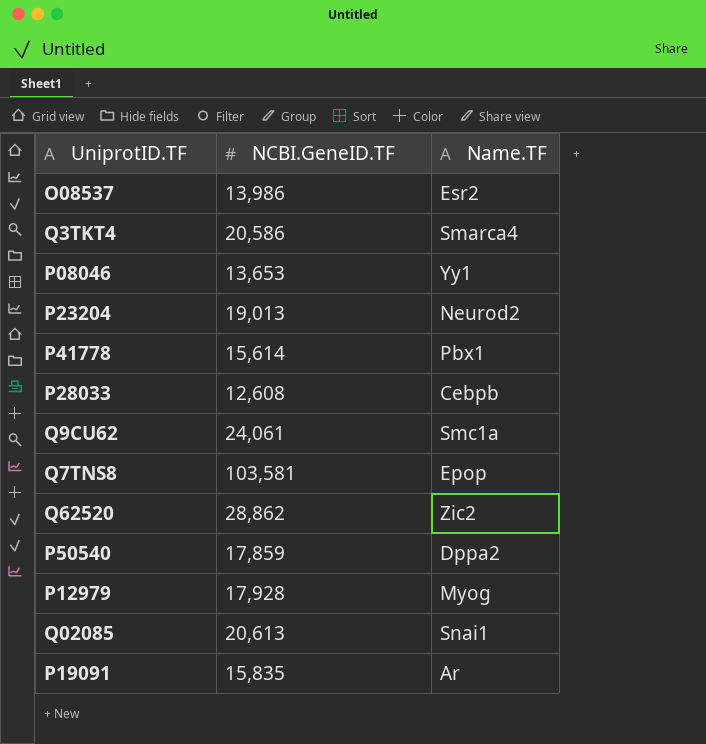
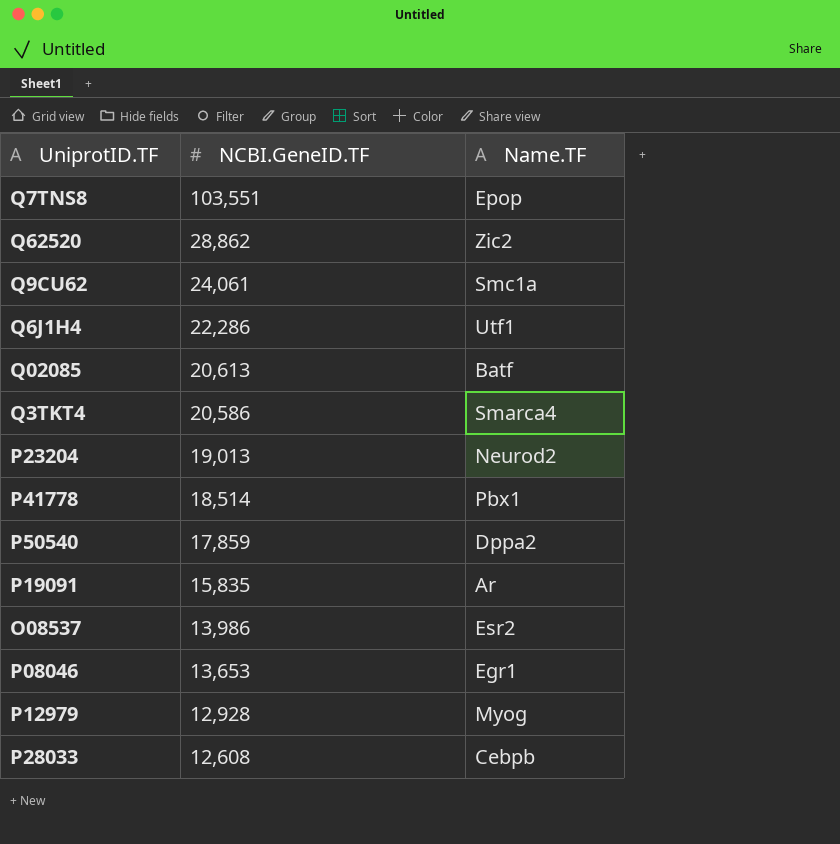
row order: none -> NCBI.GeneID.TF descending
Q7TNS8 | NCBI.GeneID.TF: 103,581 -> 103,551
row Q6J1H4: none -> 22,286 | Utf1
Q02085 | Name.TF: Snai1 -> Batf
P41778 | NCBI.GeneID.TF: 15,614 -> 18,514
P08046 | Name.TF: Yy1 -> Egr1
P12979 | NCBI.GeneID.TF: 17,928 -> 12,928

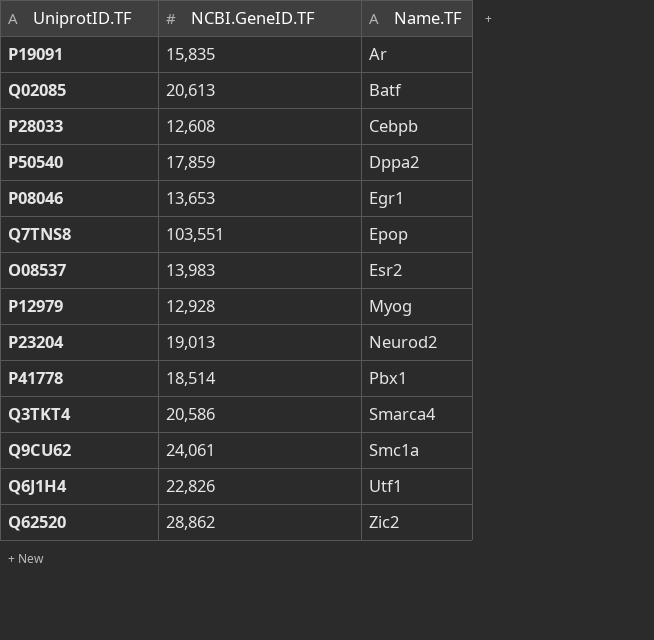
row order: NCBI.GeneID.TF descending -> Name.TF ascending
O08537 | NCBI.GeneID.TF: 13,986 -> 13,983
Q6J1H4 | NCBI.GeneID.TF: 22,286 -> 22,826

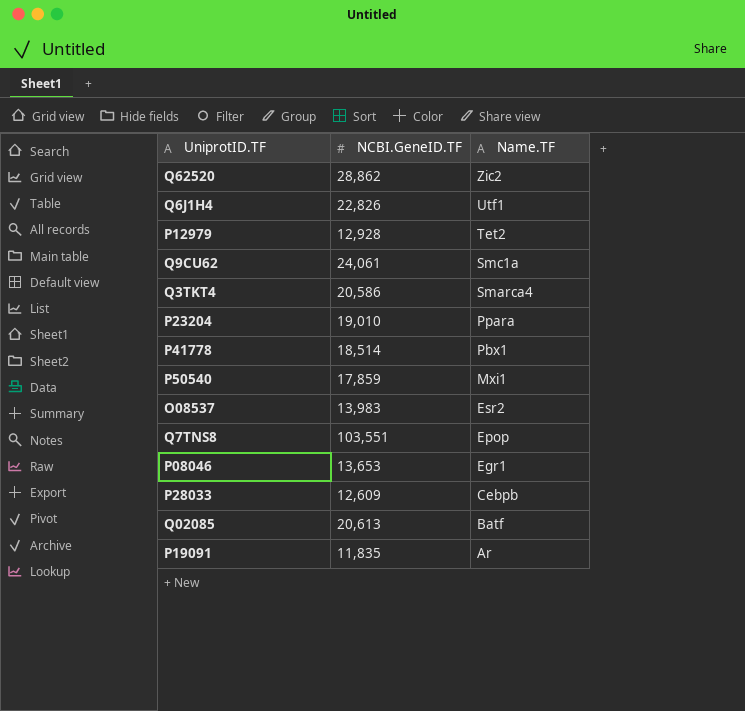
row order: Name.TF ascending -> Name.TF descending
P12979 | Name.TF: Myog -> Tet2
P23204 | NCBI.GeneID.TF: 19,013 -> 19,010
P23204 | Name.TF: Neurod2 -> Ppara
P50540 | Name.TF: Dppa2 -> Mxi1
P28033 | NCBI.GeneID.TF: 12,608 -> 12,609
P19091 | NCBI.GeneID.TF: 15,835 -> 11,835

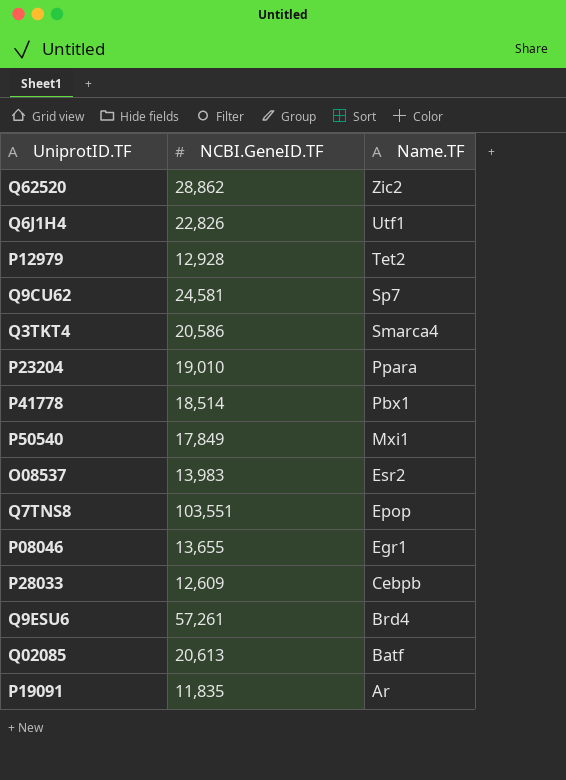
Q9CU62 | NCBI.GeneID.TF: 24,061 -> 24,581
Q9CU62 | Name.TF: Smc1a -> Sp7
P50540 | NCBI.GeneID.TF: 17,859 -> 17,849
P08046 | NCBI.GeneID.TF: 13,653 -> 13,655
row Q9ESU6: none -> 57,261 | Brd4

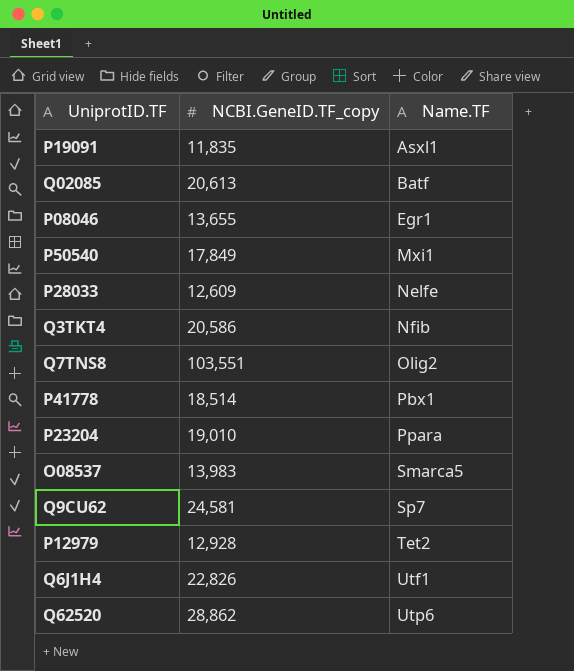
row order: Name.TF descending -> Name.TF ascending
column name: NCBI.GeneID.TF -> NCBI.GeneID.TF_copy
row Q9ESU6: 57,261 | Brd4 -> none
P19091 | Name.TF: Ar -> Asxl1
P28033 | Name.TF: Cebpb -> Nelfe
Q3TKT4 | Name.TF: Smarca4 -> Nfib
Q7TNS8 | Name.TF: Epop -> Olig2
O08537 | Name.TF: Esr2 -> Smarca5
Q62520 | Name.TF: Zic2 -> Utp6

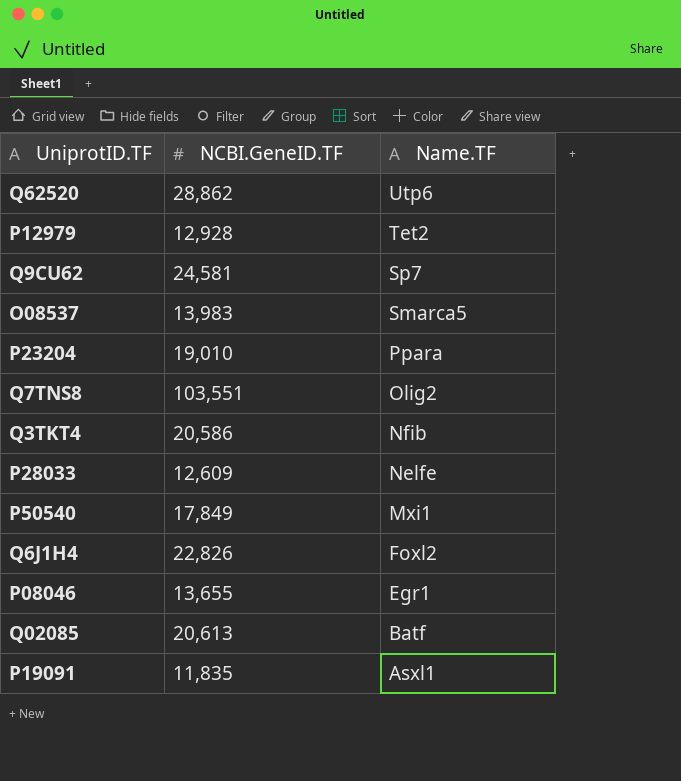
row order: Name.TF ascending -> Name.TF descending
column name: NCBI.GeneID.TF_copy -> NCBI.GeneID.TF
row P41778: 18,514 | Pbx1 -> none
Q6J1H4 | Name.TF: Utf1 -> Foxl2

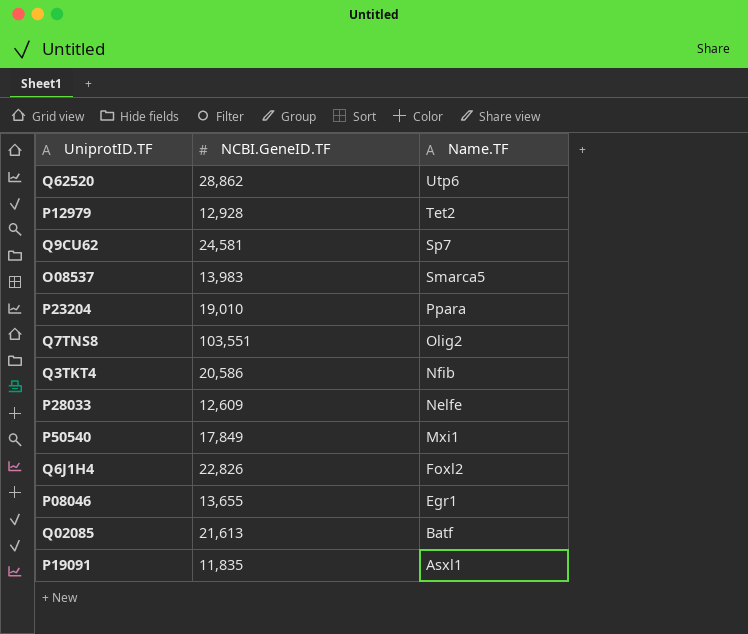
Q02085 | NCBI.GeneID.TF: 20,613 -> 21,613

